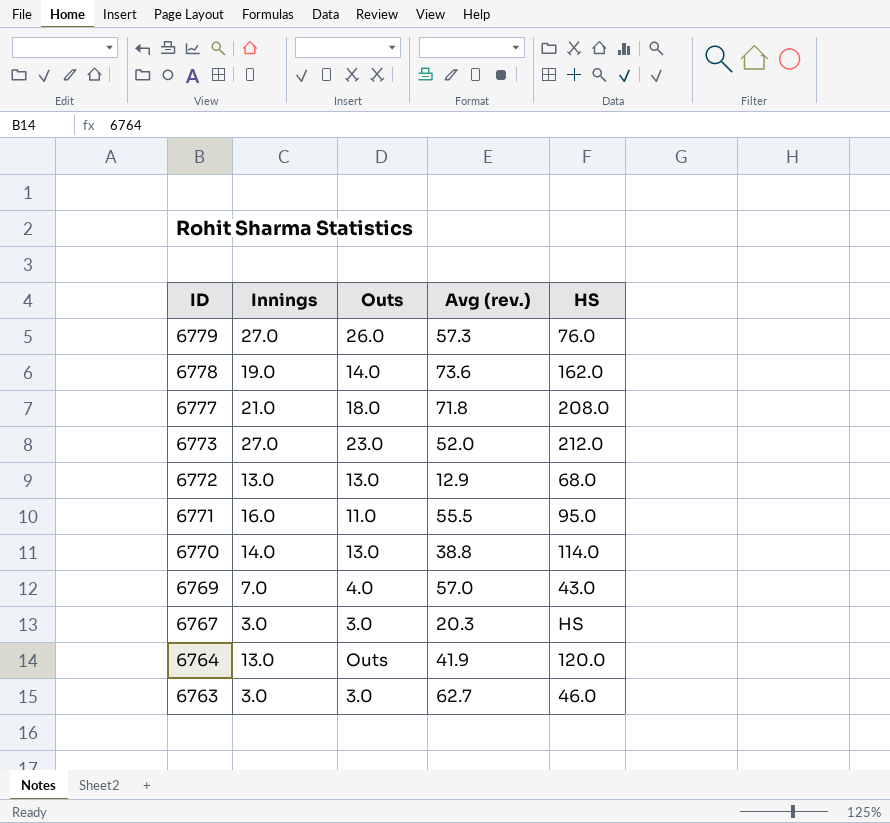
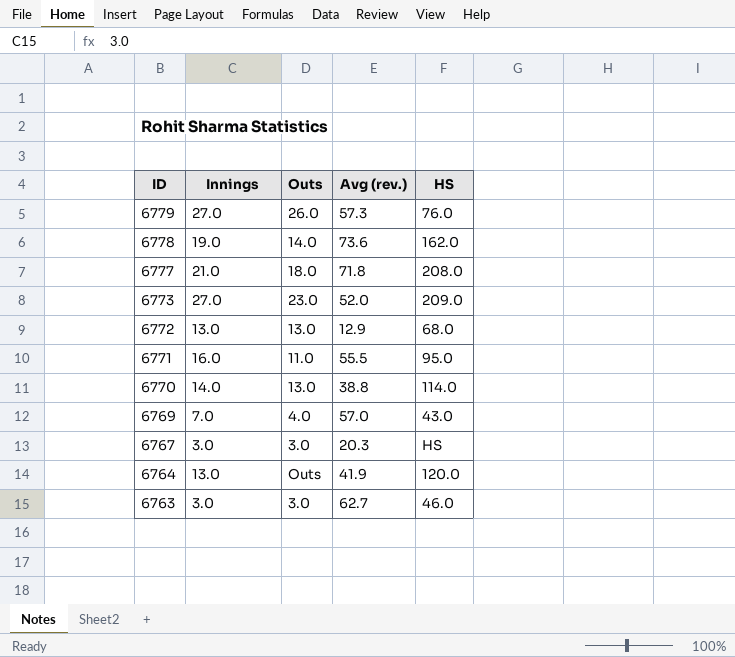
6773 | HS: 212.0 -> 209.0

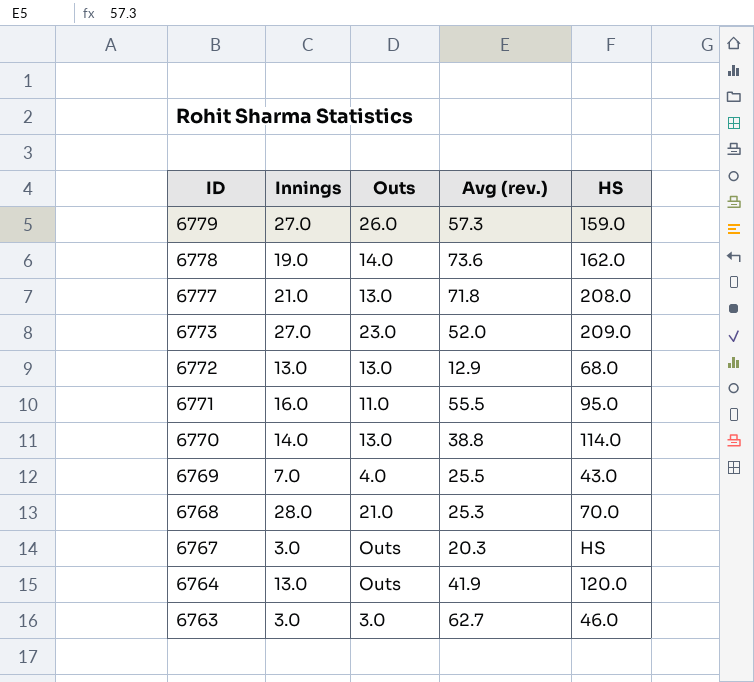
6779 | HS: 76.0 -> 159.0
6777 | Outs: 18.0 -> 13.0
6769 | Avg (rev.): 57.0 -> 25.5
row 6768: none -> 28.0 | 21.0 | 25.3 | 70.0
6767 | Outs: 3.0 -> Outs

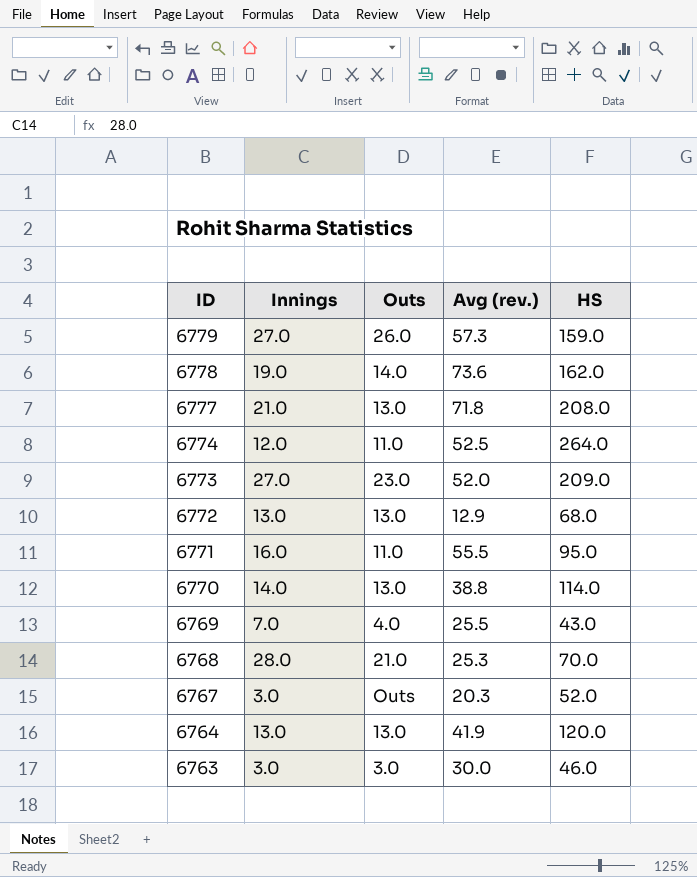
row 6774: none -> 12.0 | 11.0 | 52.5 | 264.0
6767 | HS: HS -> 52.0
6764 | Outs: Outs -> 13.0
6763 | Avg (rev.): 62.7 -> 30.0

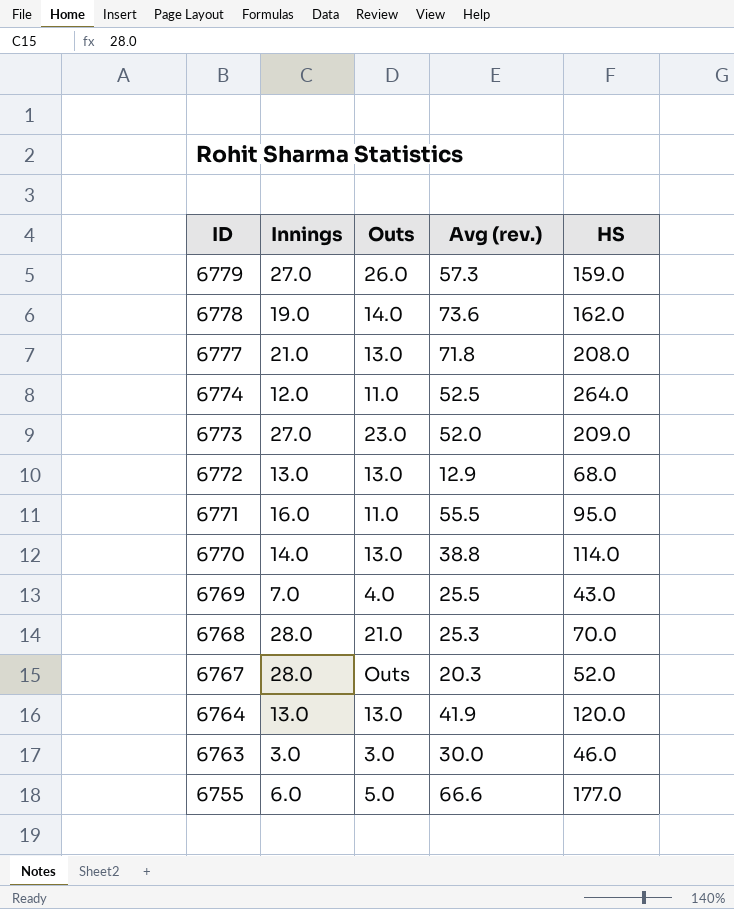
6767 | Innings: 3.0 -> 28.0
row 6755: none -> 6.0 | 5.0 | 66.6 | 177.0

